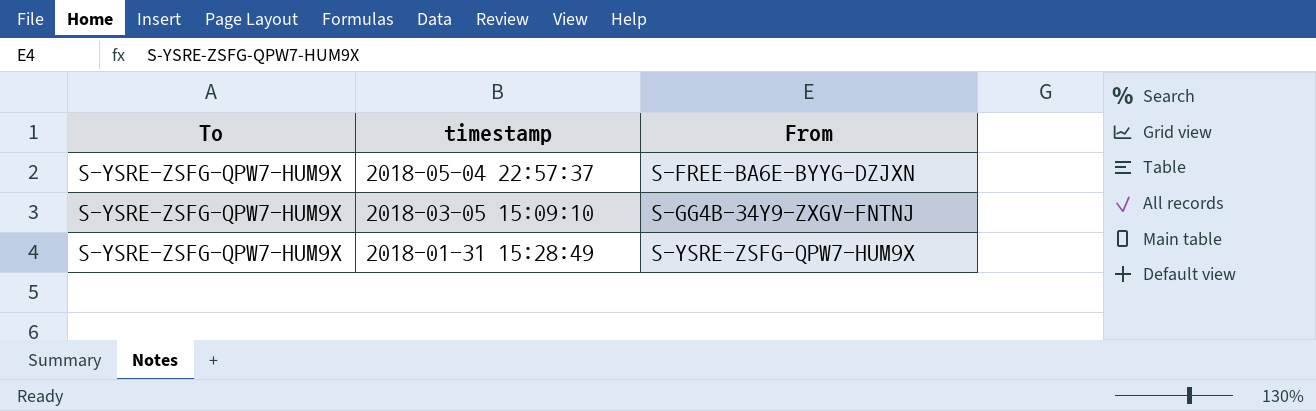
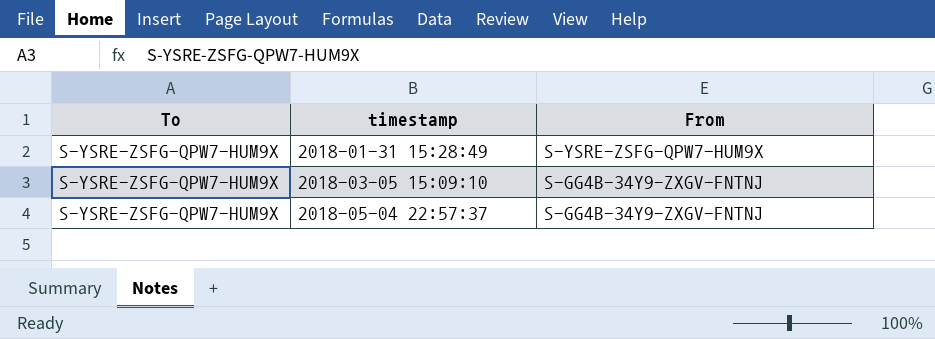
row order: timestamp descending -> timestamp ascending
2018-05-04 22:57:37 | From: S-FREE-BA6E-BYYG-DZJXN -> S-GG4B-34Y9-ZXGV-FNTNJ

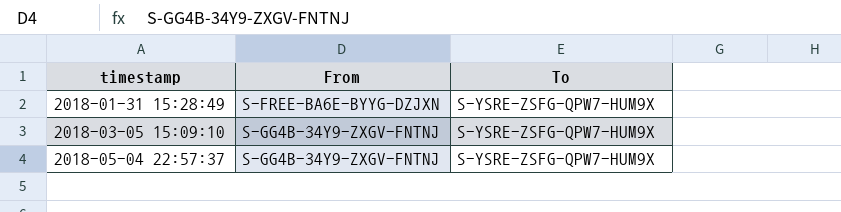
column To | position: 1 -> 3
2018-01-31 15:28:49 | From: S-YSRE-ZSFG-QPW7-HUM9X -> S-FREE-BA6E-BYYG-DZJXN

